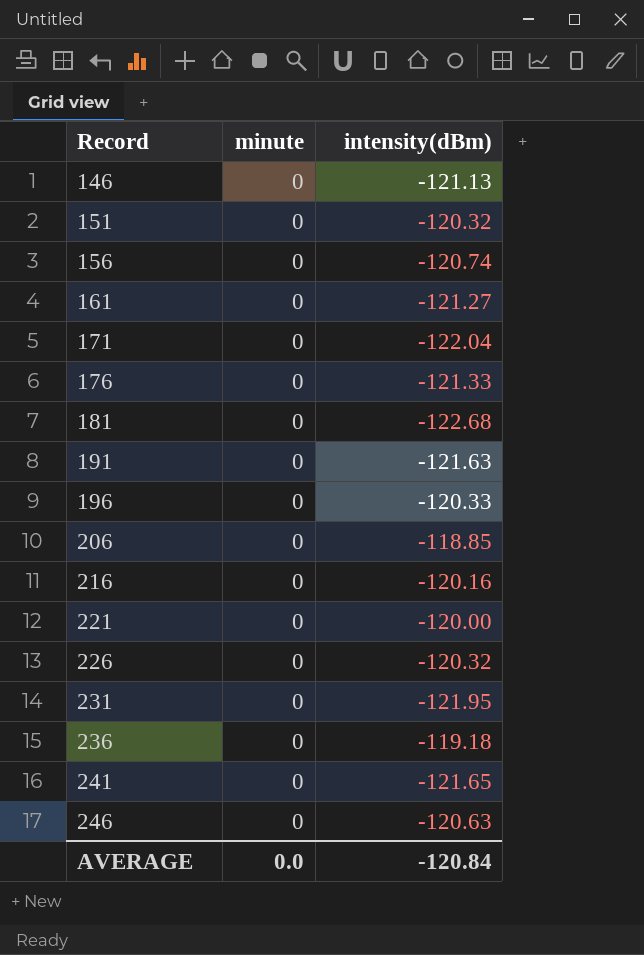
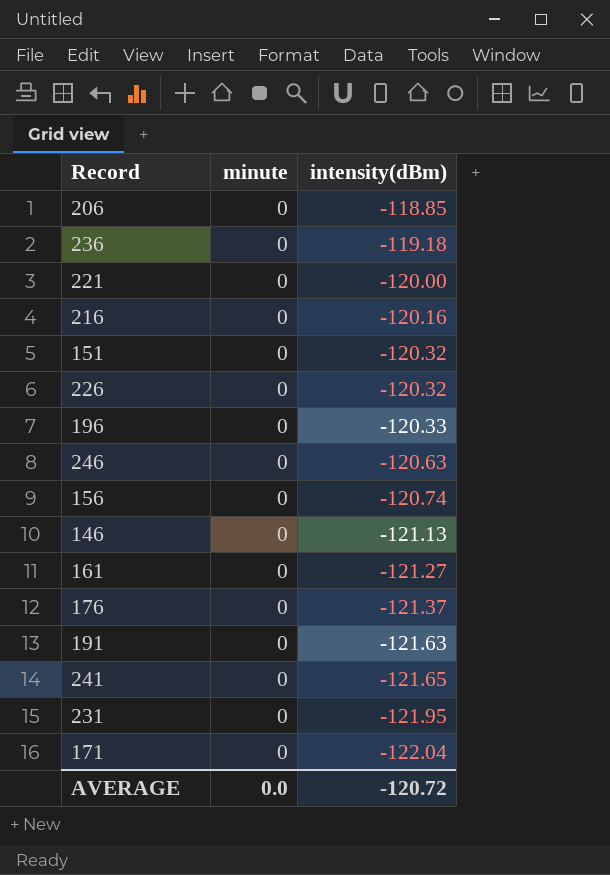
row order: Record ascending -> intensity(dBm) descending
row 181: 0 | -122.68 -> none
176 | intensity(dBm): -121.33 -> -121.37
AVERAGE | intensity(dBm): -120.84 -> -120.72

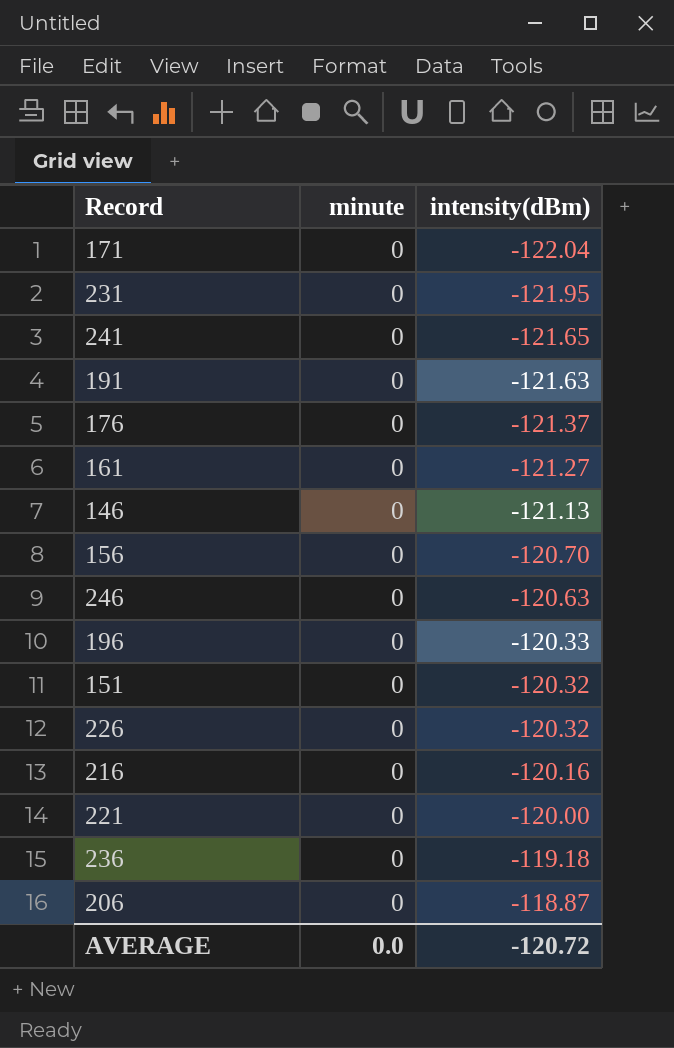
row order: intensity(dBm) descending -> intensity(dBm) ascending
156 | intensity(dBm): -120.74 -> -120.70
206 | intensity(dBm): -118.85 -> -118.87

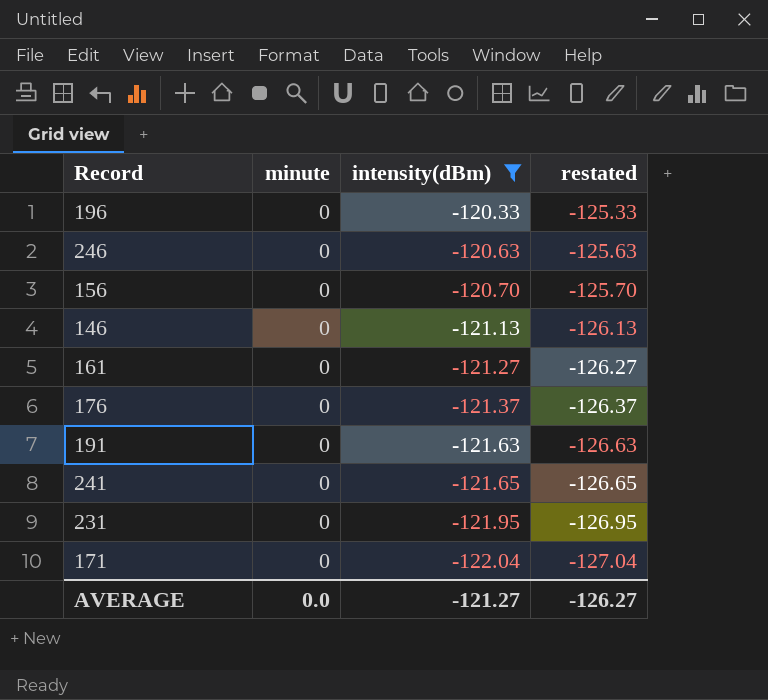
filter: none -> intensity(dBm) <= -120.33
row order: intensity(dBm) ascending -> intensity(dBm) descending
column restated | formula: none -> [intensity(dBm)] - 5
AVERAGE | intensity(dBm): -120.72 -> -121.27

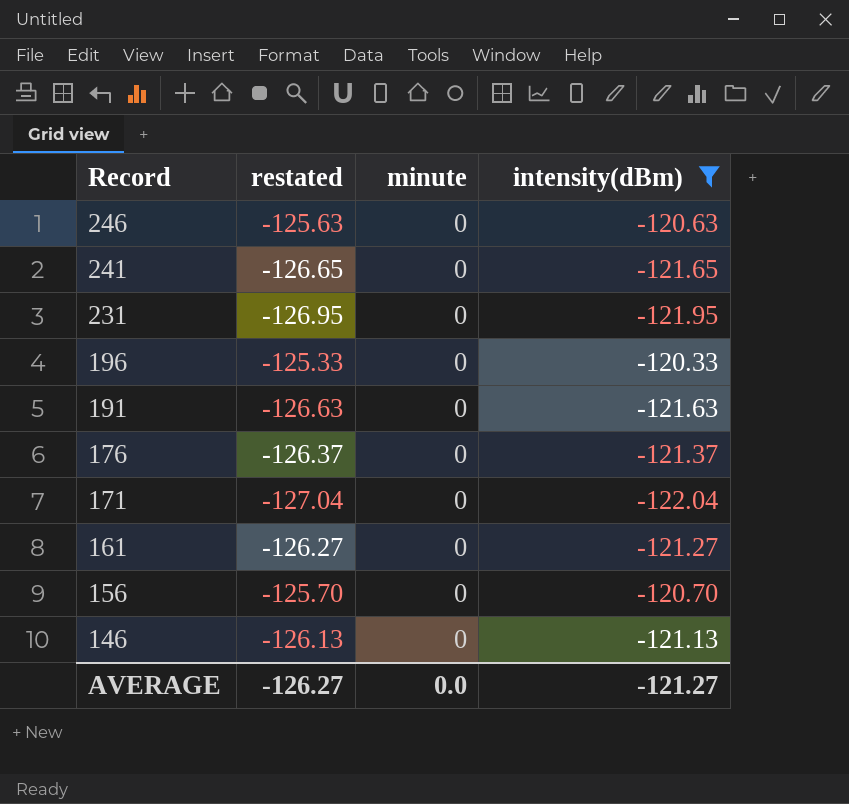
row order: intensity(dBm) descending -> Record descending
column restated | position: 4 -> 2

